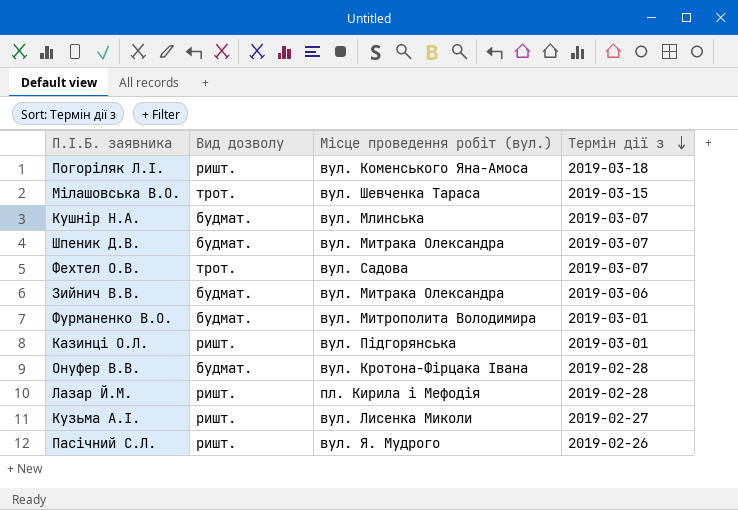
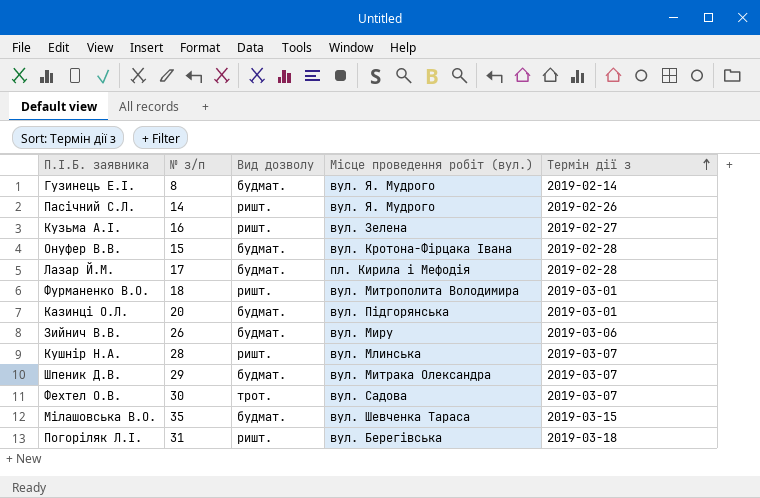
row order: Термін дії з descending -> Термін дії з ascending
column № з/п | position: none -> 2
row Гузинець Е.І.: none -> 8 | будмат. | вул. Я. Мудрого | 2019-02-14
Кузьма А.І. | Місце проведення робіт (вул.): вул. Лисенка Миколи -> вул. Зелена
Лазар Й.М. | Вид дозволу: ришт. -> будмат.
Фурманенко В.О. | Вид дозволу: будмат. -> ришт.
Казинці О.Л. | Вид дозволу: ришт. -> будмат.
Зийнич В.В. | Місце проведення робіт (вул.): вул. Митрака Олександра -> вул. Миру
Кушнір Н.А. | Вид дозволу: будмат. -> ришт.
Мілашовська В.О. | Вид дозволу: трот. -> будмат.
Погоріляк Л.І. | Місце проведення робіт (вул.): вул. Коменського Яна-Амоса -> вул. Берегівська

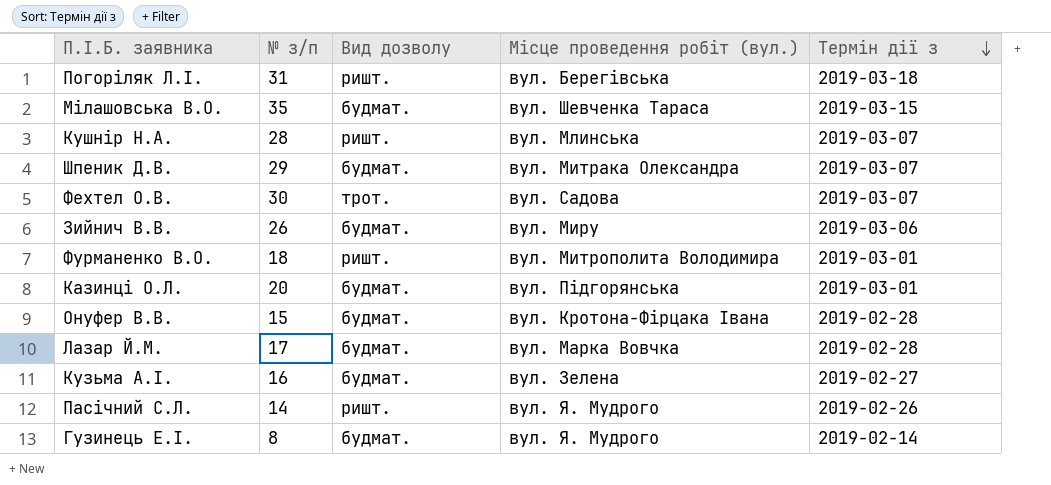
row order: Термін дії з ascending -> Термін дії з descending
Лазар Й.М. | Місце проведення робіт (вул.): пл. Кирила і Мефодія -> вул. Марка Вовчка
Кузьма А.І. | Вид дозволу: ришт. -> будмат.

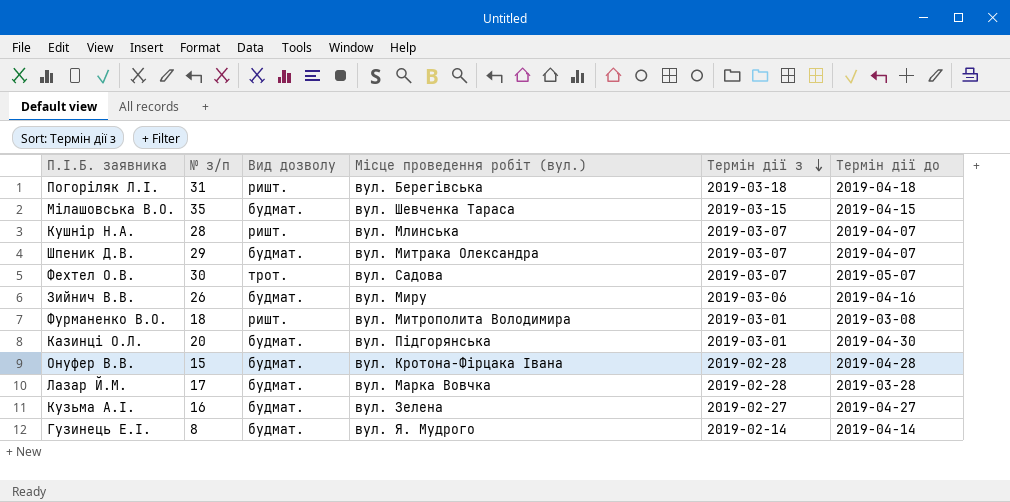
column Термін дії до | position: none -> 6
row Пасічний С.Л.: 14 | ришт. | вул. Я. Мудрого | 2019-02-26 -> none

